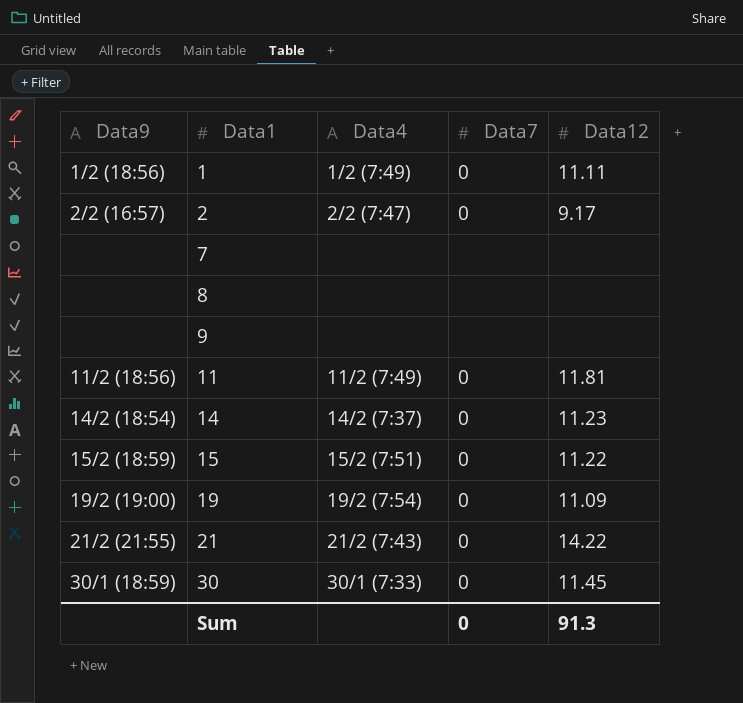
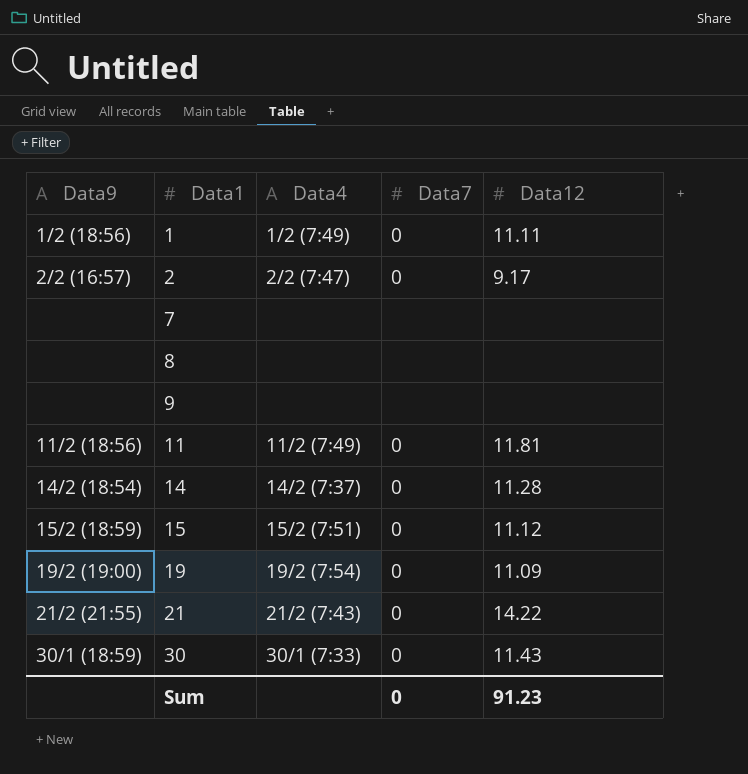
14 | Data12: 11.23 -> 11.28
15 | Data12: 11.22 -> 11.12
30 | Data12: 11.45 -> 11.43
Sum | Data12: 91.3 -> 91.23

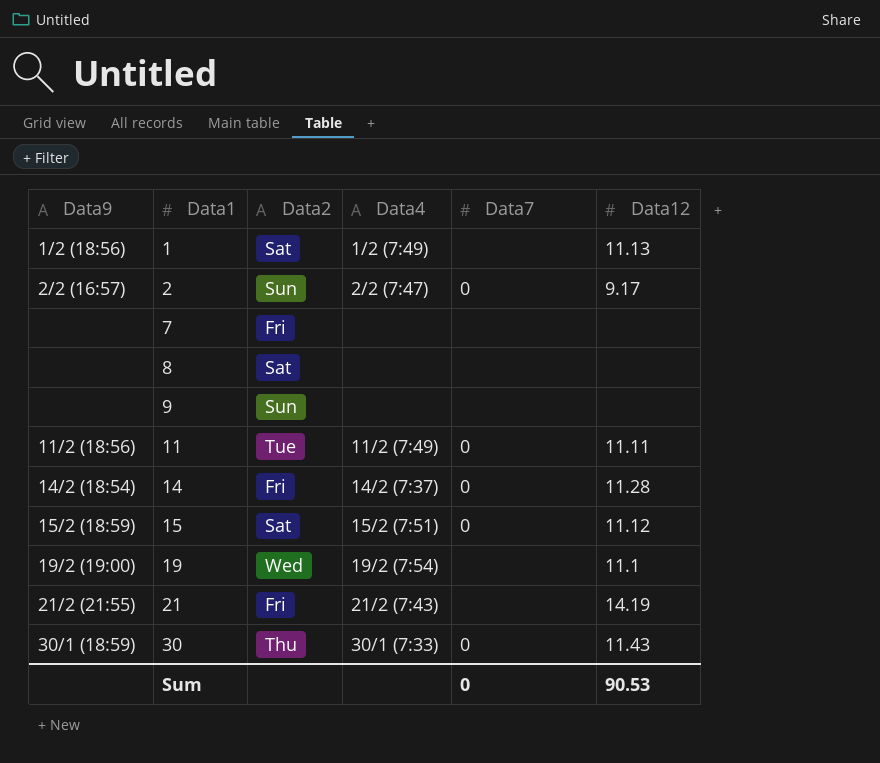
column Data2 | position: none -> 3
1 | Data7: 0 -> none
1 | Data12: 11.11 -> 11.13
11 | Data12: 11.81 -> 11.11
19 | Data7: 0 -> none
19 | Data12: 11.09 -> 11.1
21 | Data7: 0 -> none
21 | Data12: 14.22 -> 14.19
Sum | Data12: 91.23 -> 90.53

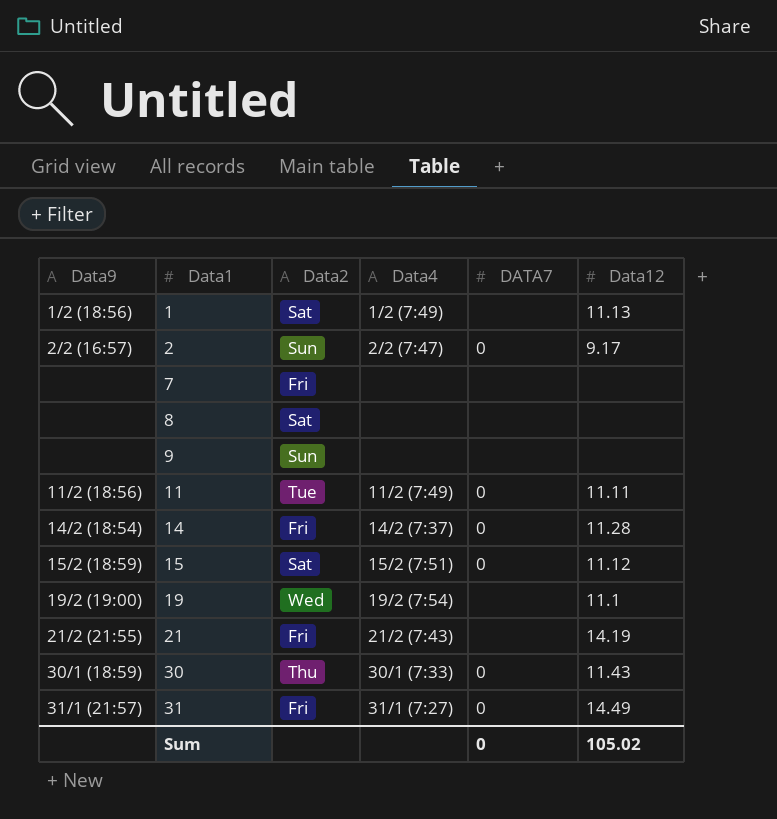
column name: Data7 -> DATA7
row 31: none -> 31/1 (21:57) | Fri | 31/1 (7:27) | 0 | 14.49
Sum | Data12: 90.53 -> 105.02

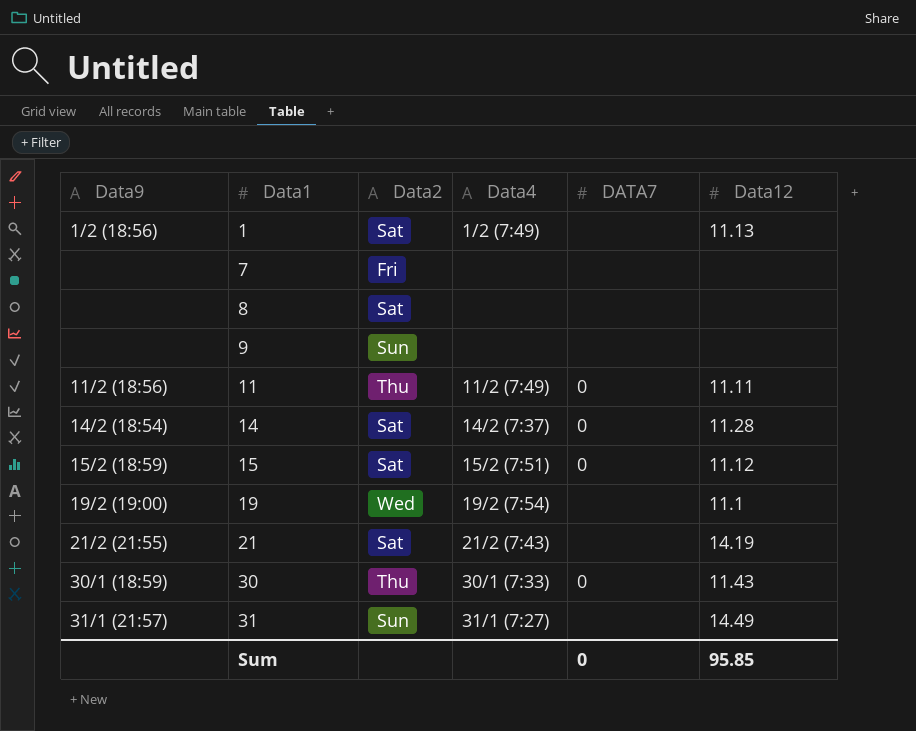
row 2: 2/2 (16:57) | Sun | 2/2 (7:47) | 0 | 9.17 -> none
11 | Data2: Tue -> Thu
14 | Data2: Fri -> Sat
21 | Data2: Fri -> Sat
31 | Data2: Fri -> Sun
31 | DATA7: 0 -> none
Sum | Data12: 105.02 -> 95.85

